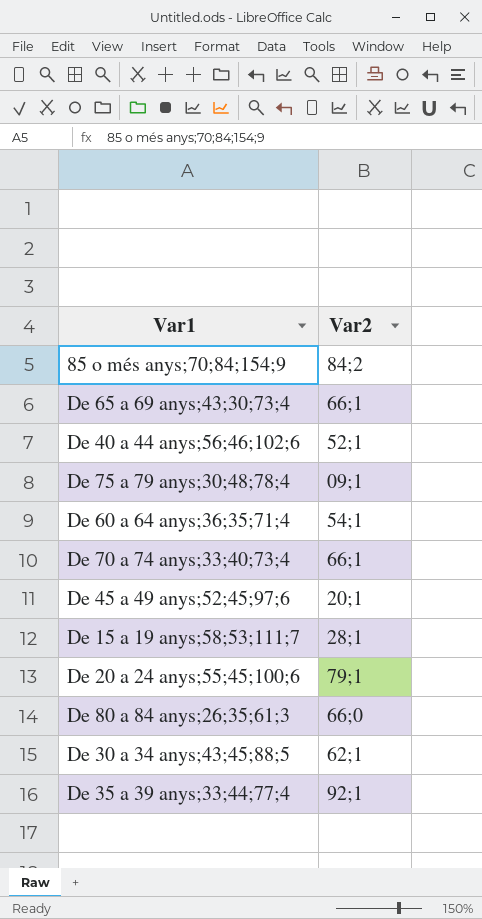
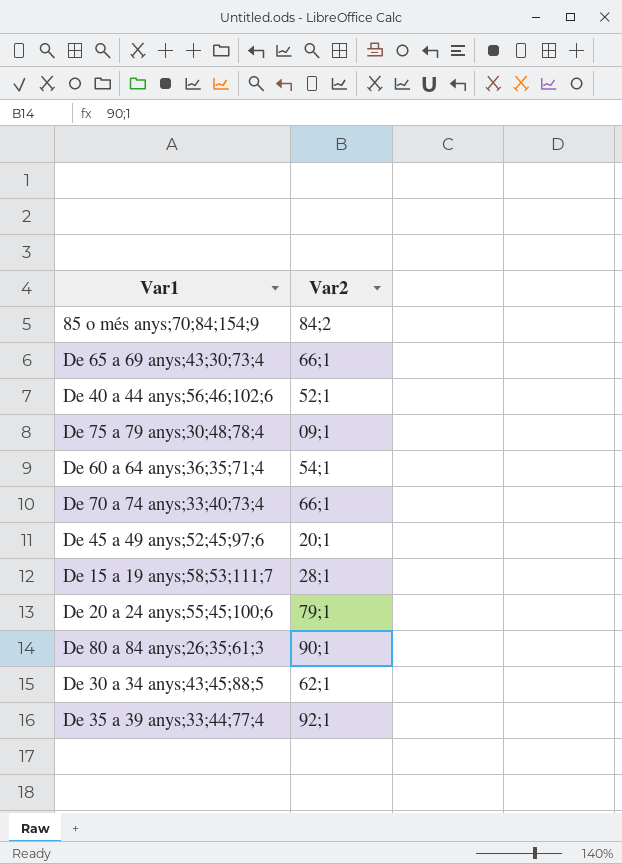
De 80 a 84 anys;26;35;61;3 | Var2: 66;0 -> 90;1

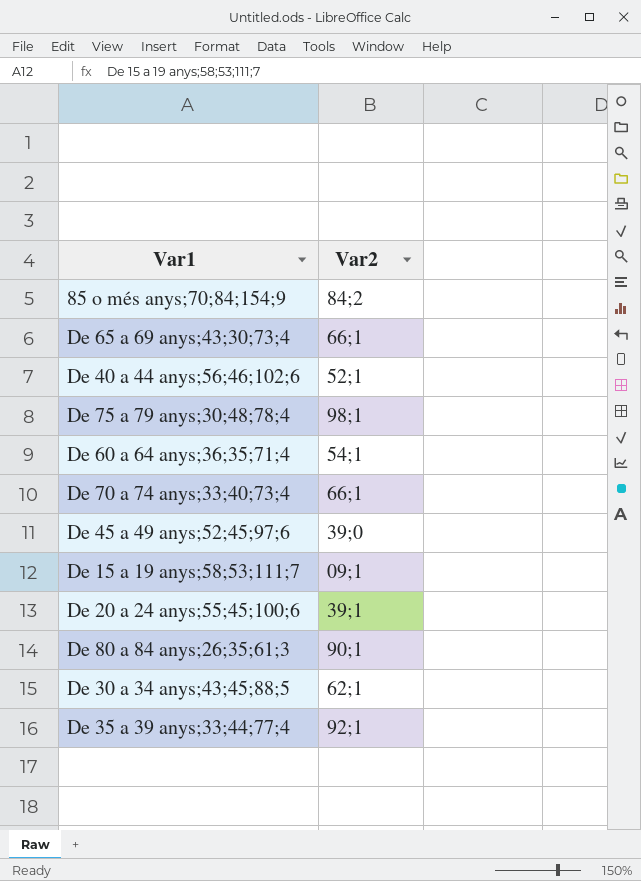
De 75 a 79 anys;30;48;78;4 | Var2: 09;1 -> 98;1
De 45 a 49 anys;52;45;97;6 | Var2: 20;1 -> 39;0
De 15 a 19 anys;58;53;111;7 | Var2: 28;1 -> 09;1
De 20 a 24 anys;55;45;100;6 | Var2: 79;1 -> 39;1

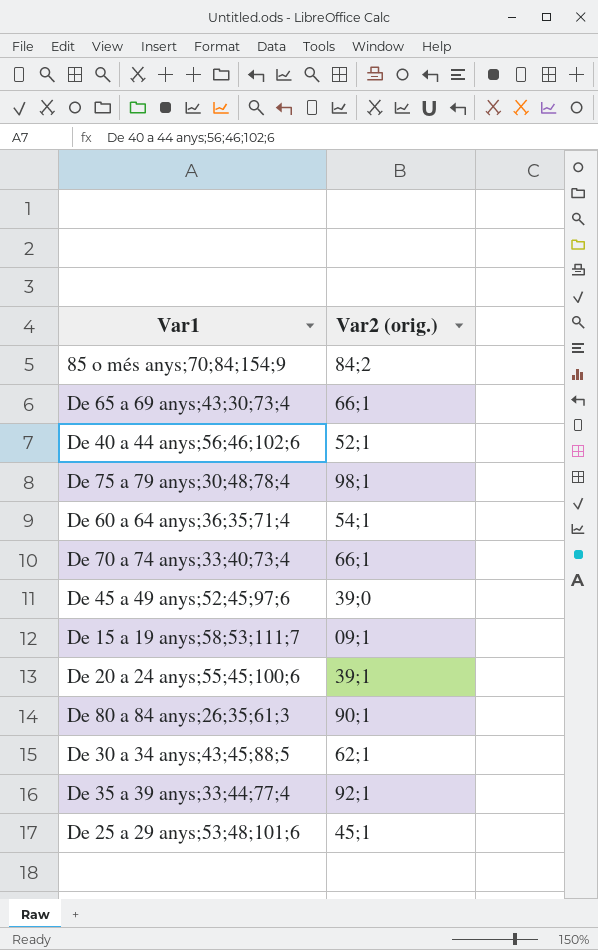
column name: Var2 -> Var2 (orig.)
row De 25 a 29 anys;53;48;101;6: none -> 45;1

